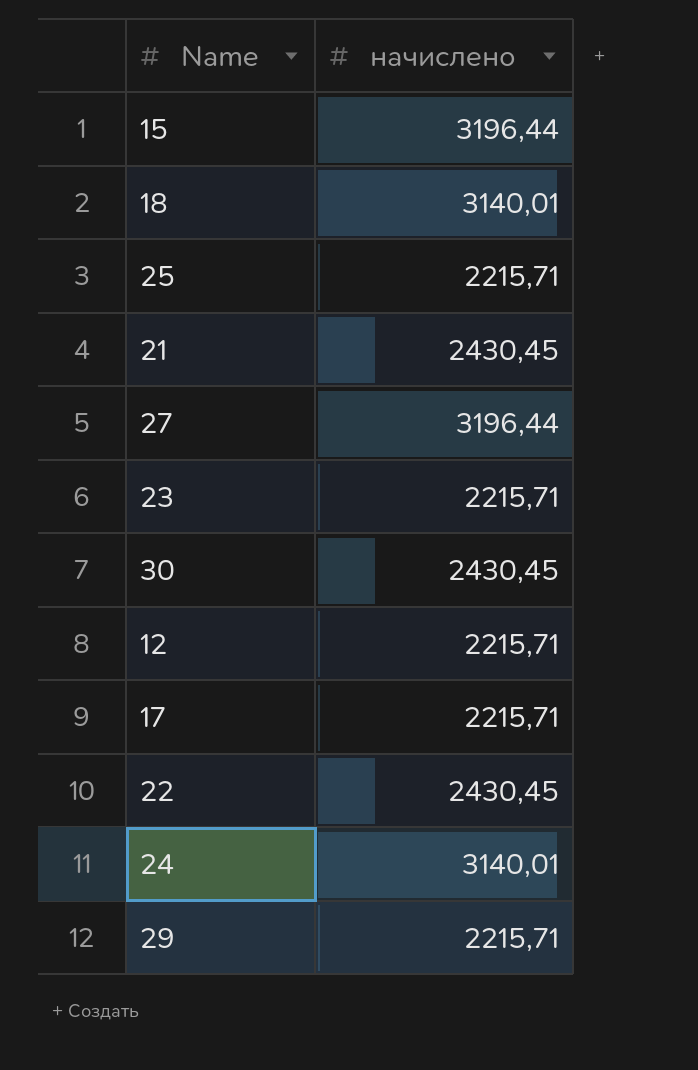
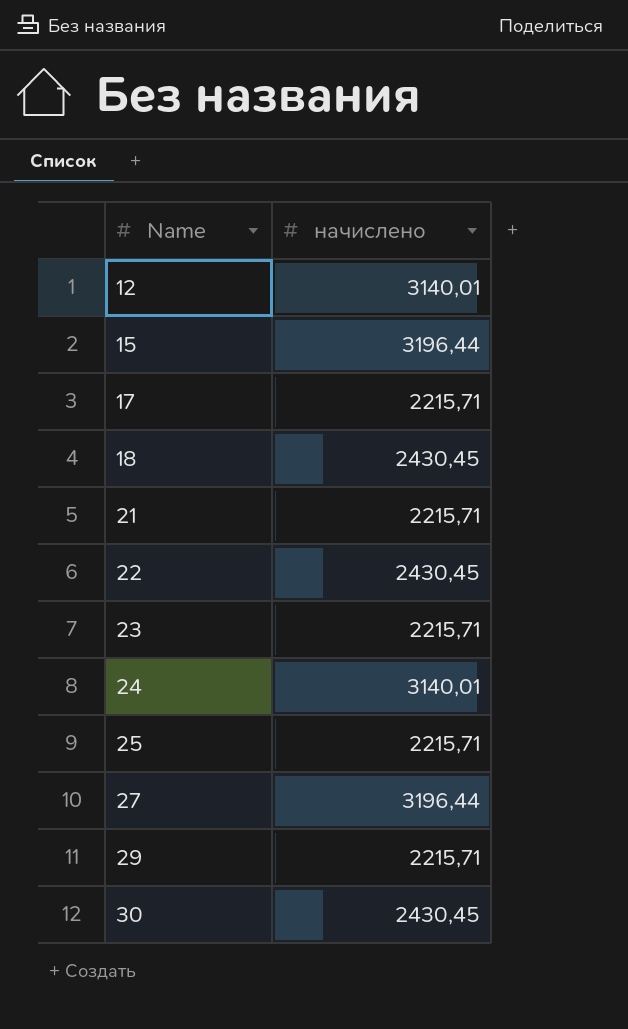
row order: none -> Name ascending
12 | начислено: 2215,71 -> 3140,01
18 | начислено: 3140,01 -> 2430,45
21 | начислено: 2430,45 -> 2215,71

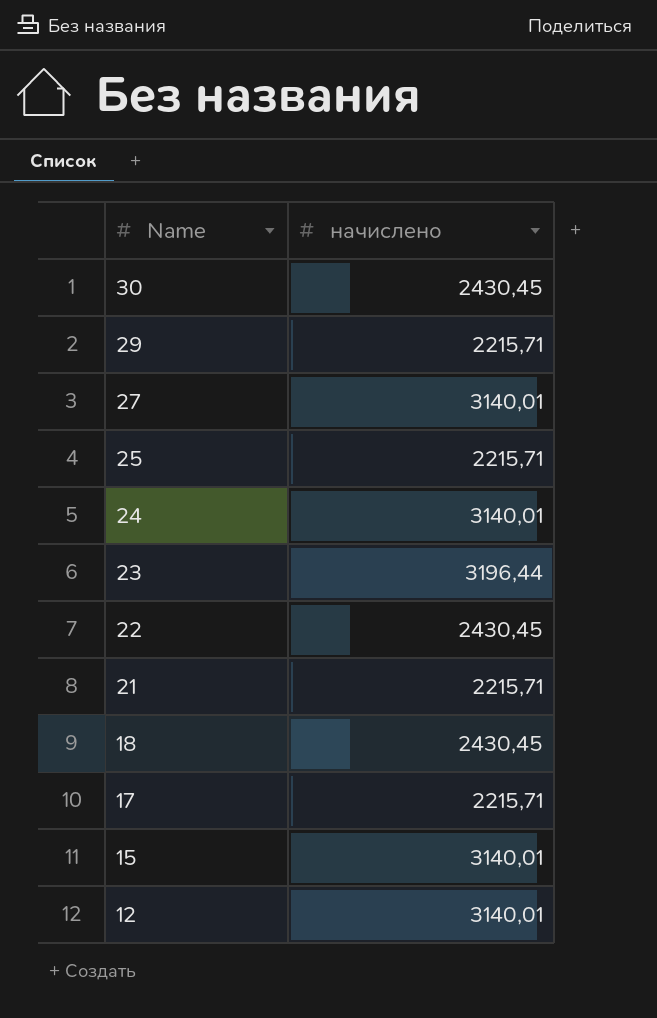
row order: Name ascending -> Name descending
27 | начислено: 3196,44 -> 3140,01
23 | начислено: 2215,71 -> 3196,44
15 | начислено: 3196,44 -> 3140,01

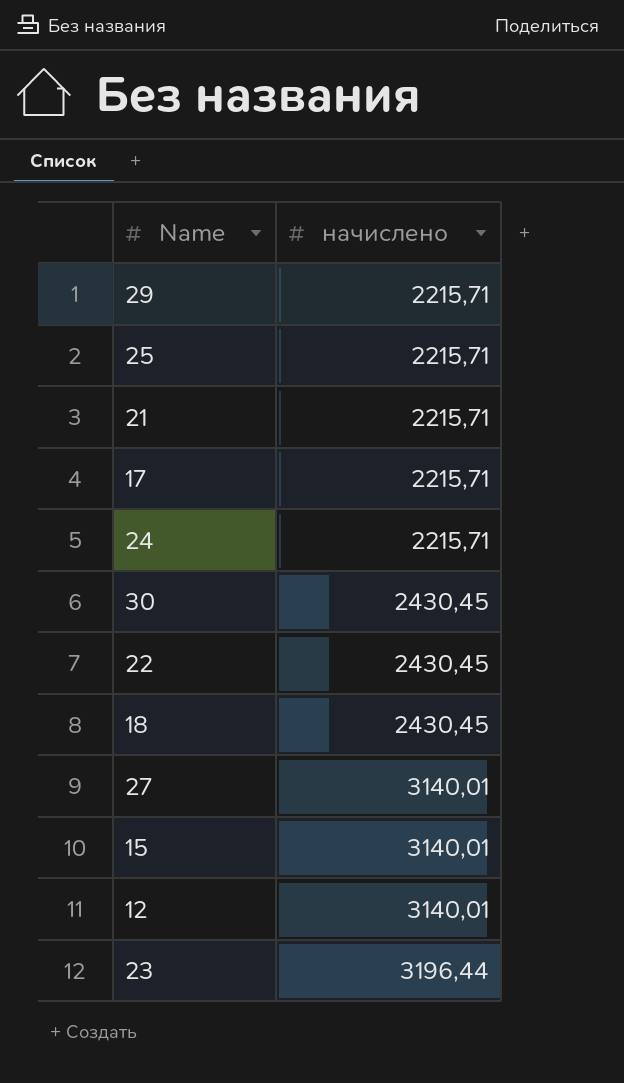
row order: Name descending -> начислено ascending
24 | начислено: 3140,01 -> 2215,71

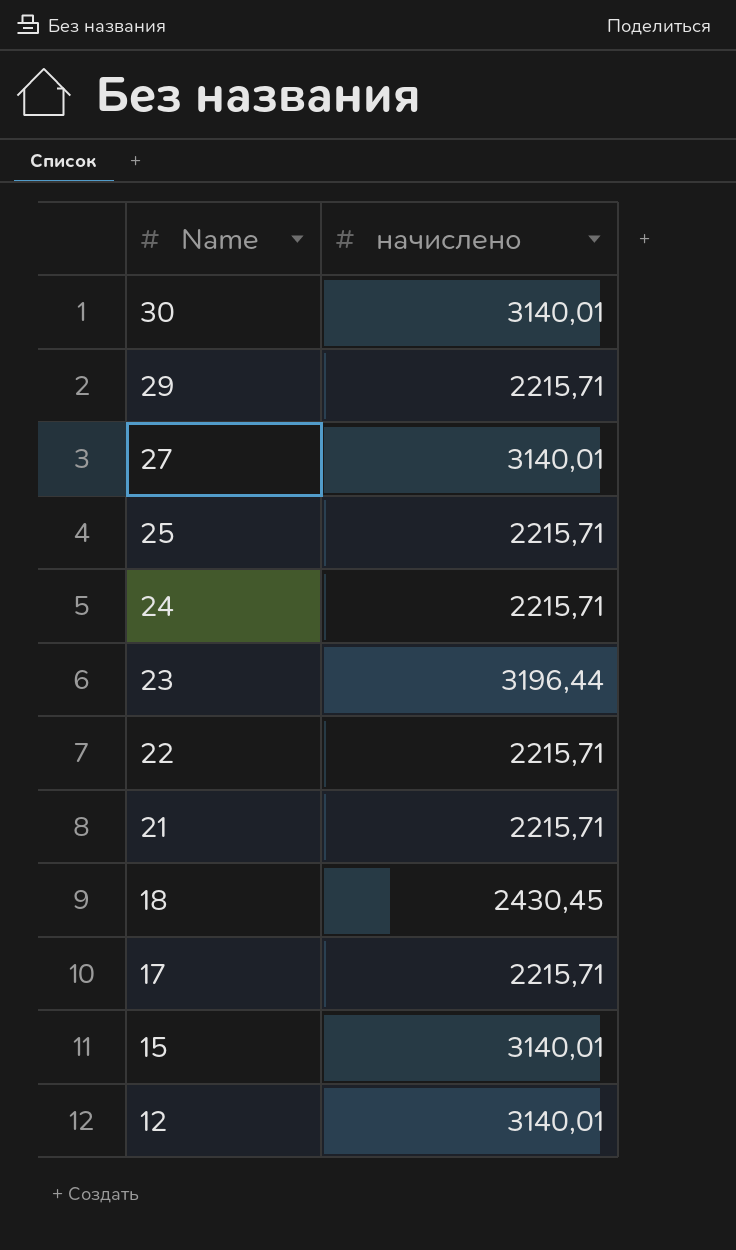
row order: начислено ascending -> Name descending
30 | начислено: 2430,45 -> 3140,01
22 | начислено: 2430,45 -> 2215,71

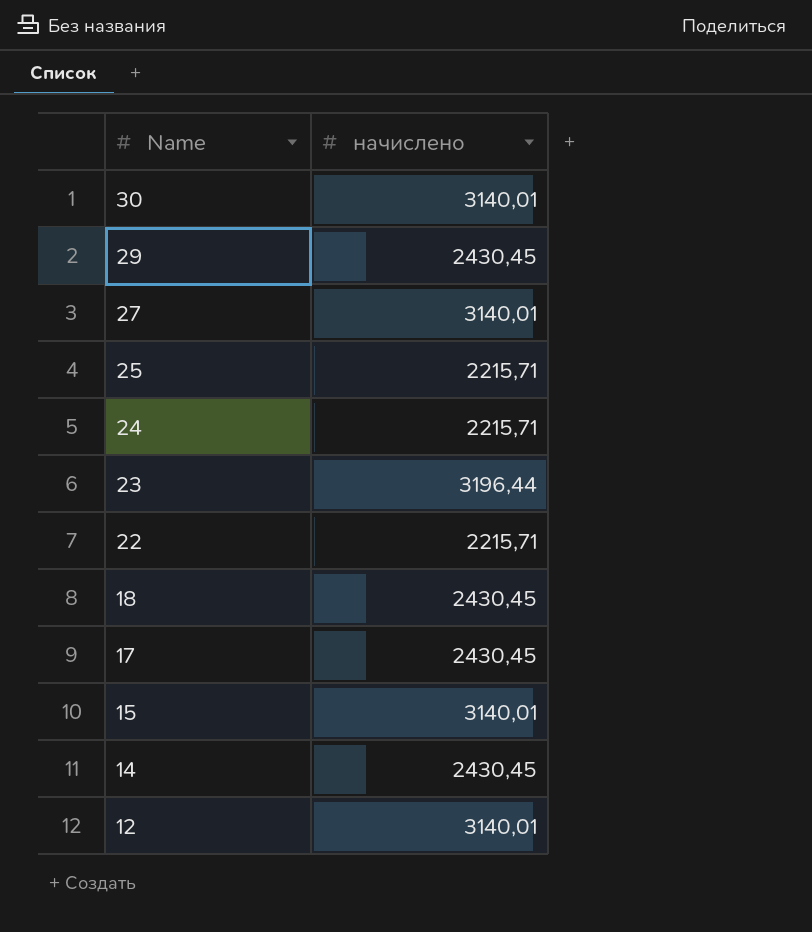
row 21: 2215,71 -> none
29 | начислено: 2215,71 -> 2430,45
17 | начислено: 2215,71 -> 2430,45
row 14: none -> 2430,45

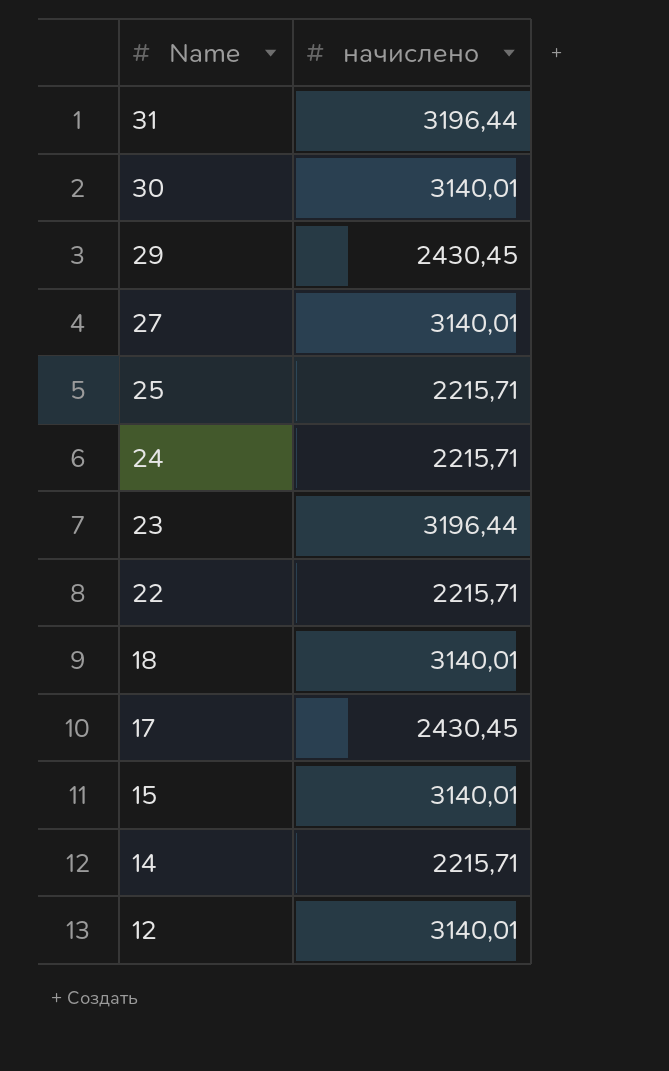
row 31: none -> 3196,44
18 | начислено: 2430,45 -> 3140,01
14 | начислено: 2430,45 -> 2215,71

